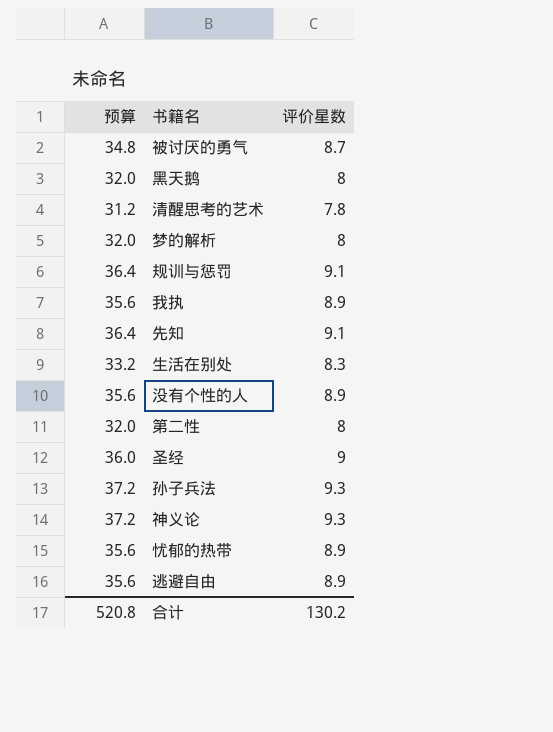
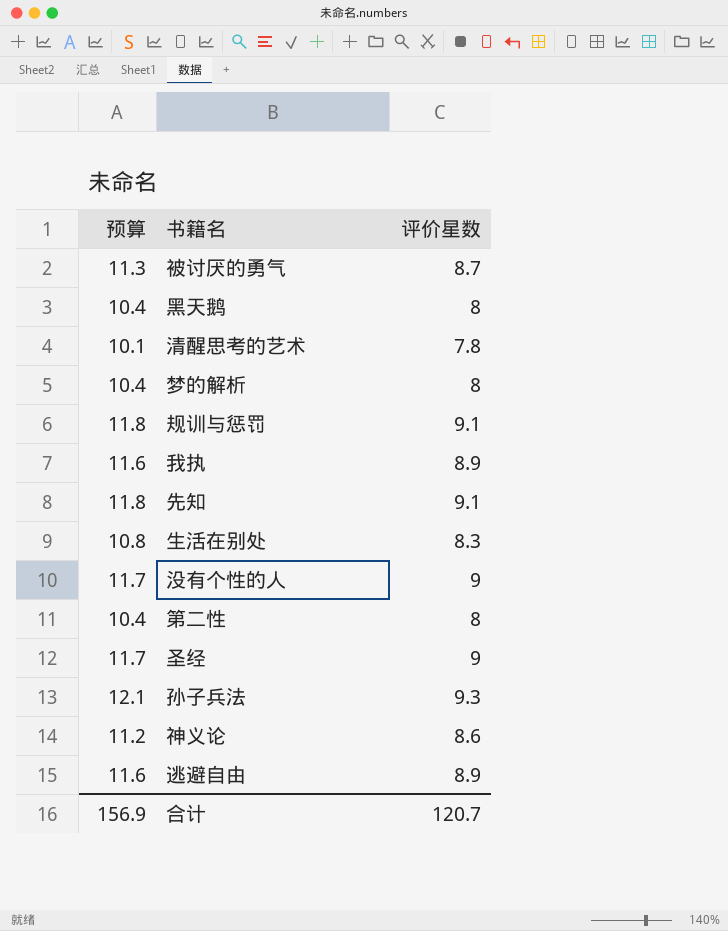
column 预算 | formula: [评价星数] * 4 -> [评价星数] * 1.3
row 忧郁的热带: 35.6 | 8.9 -> none
没有个性的人 | 评价星数: 8.9 -> 9
神义论 | 评价星数: 9.3 -> 8.6
合计 | 预算: 520.8 -> 156.9
合计 | 评价星数: 130.2 -> 120.7

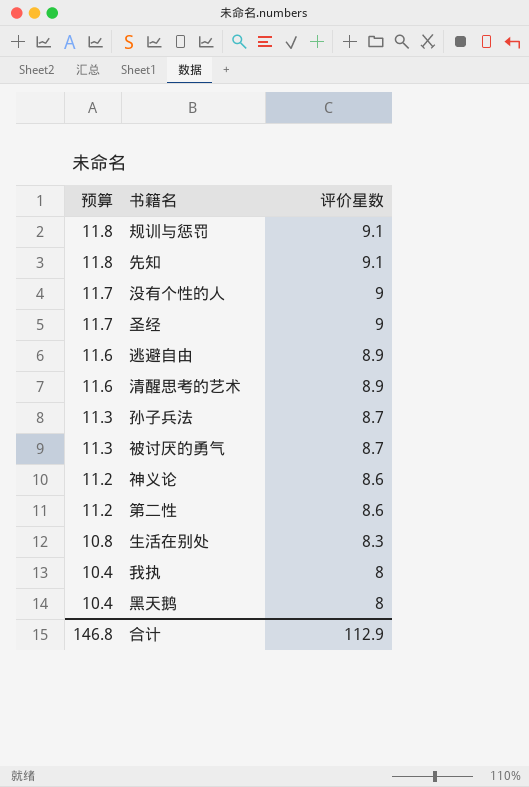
row order: none -> 预算 descending
row 梦的解析: 10.4 | 8 -> none
清醒思考的艺术 | 预算: 10.1 -> 11.6
清醒思考的艺术 | 评价星数: 7.8 -> 8.9
孙子兵法 | 预算: 12.1 -> 11.3
孙子兵法 | 评价星数: 9.3 -> 8.7
第二性 | 预算: 10.4 -> 11.2
第二性 | 评价星数: 8 -> 8.6
我执 | 预算: 11.6 -> 10.4
我执 | 评价星数: 8.9 -> 8
合计 | 预算: 156.9 -> 146.8
合计 | 评价星数: 120.7 -> 112.9

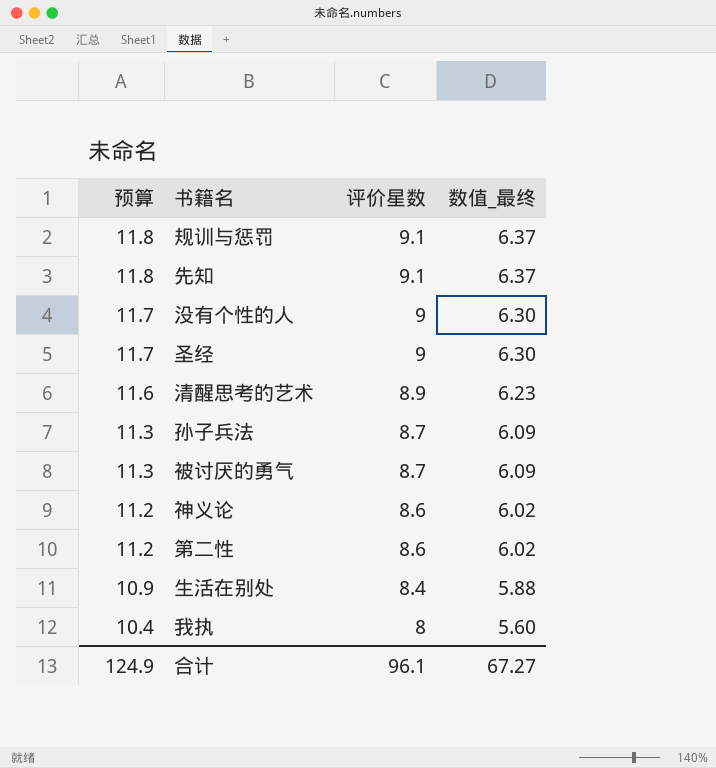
column 数值_最终 | formula: none -> [评价星数] * 0.7
row 逃避自由: 11.6 | 8.9 -> none
row 黑天鹅: 10.4 | 8 -> none
生活在别处 | 预算: 10.8 -> 10.9
生活在别处 | 评价星数: 8.3 -> 8.4
合计 | 预算: 146.8 -> 124.9
合计 | 评价星数: 112.9 -> 96.1

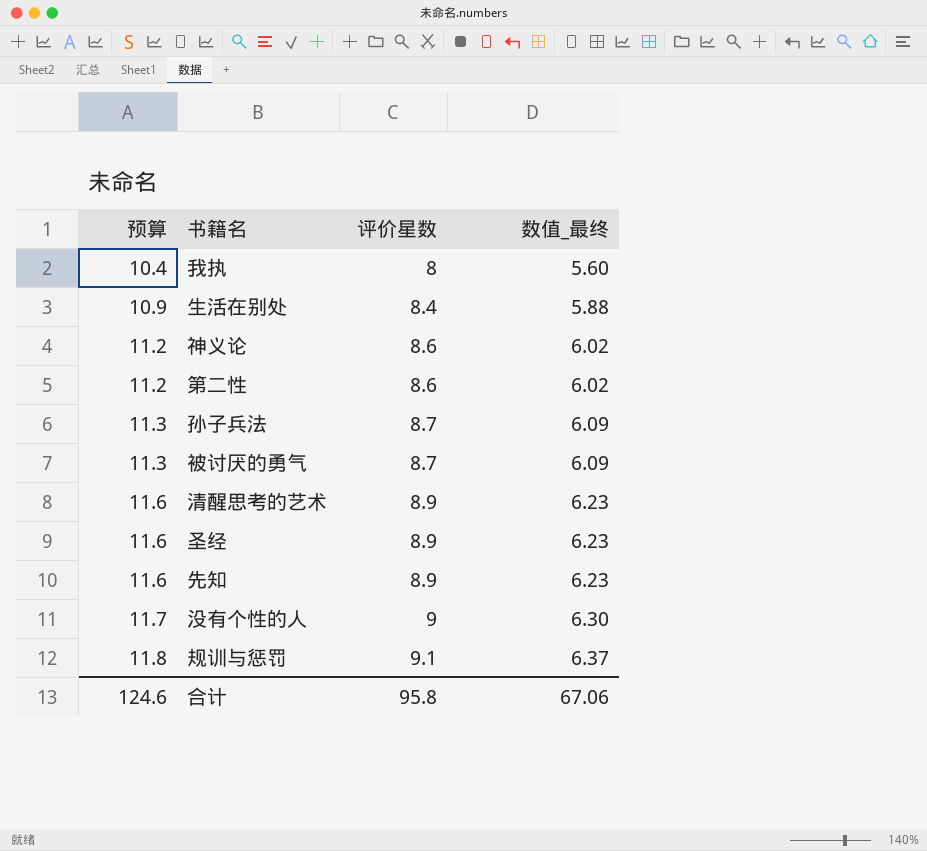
row order: 预算 descending -> 预算 ascending
圣经 | 预算: 11.7 -> 11.6
圣经 | 评价星数: 9 -> 8.9
圣经 | 数值_最终: 6.30 -> 6.23
先知 | 预算: 11.8 -> 11.6
先知 | 评价星数: 9.1 -> 8.9
先知 | 数值_最终: 6.37 -> 6.23
合计 | 预算: 124.9 -> 124.6
合计 | 评价星数: 96.1 -> 95.8
合计 | 数值_最终: 67.27 -> 67.06

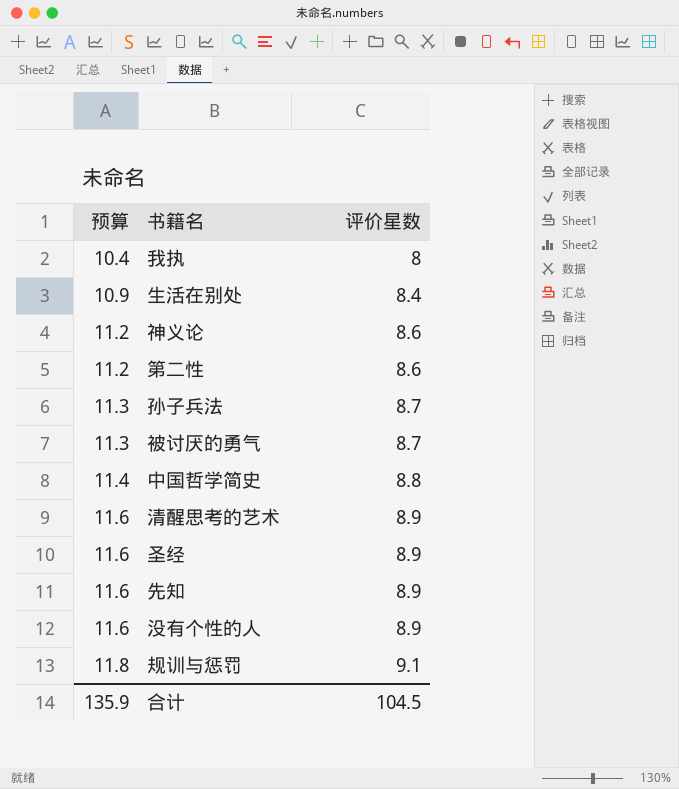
column 数值_最终 | formula: [评价星数] * 0.7 -> none
row 中国哲学简史: none -> 11.4 | 8.8
没有个性的人 | 预算: 11.7 -> 11.6
没有个性的人 | 评价星数: 9 -> 8.9
合计 | 预算: 124.6 -> 135.9
合计 | 评价星数: 95.8 -> 104.5

